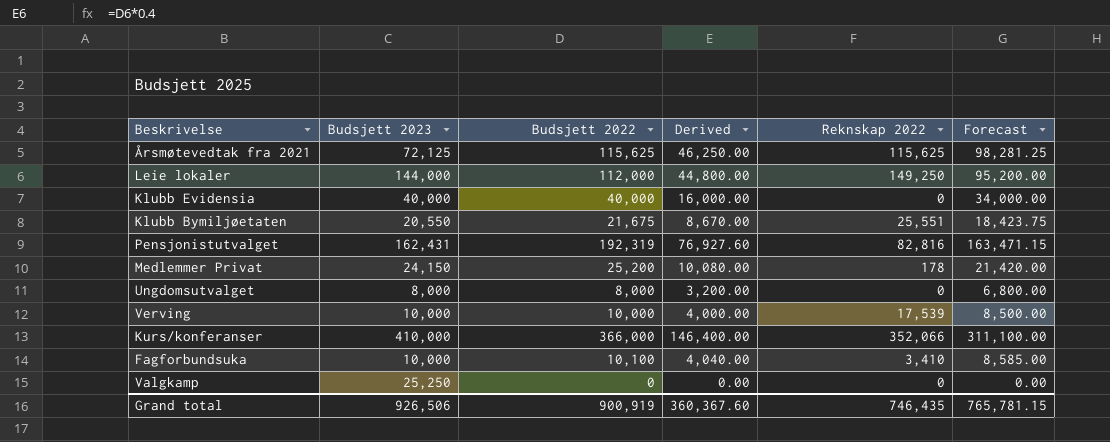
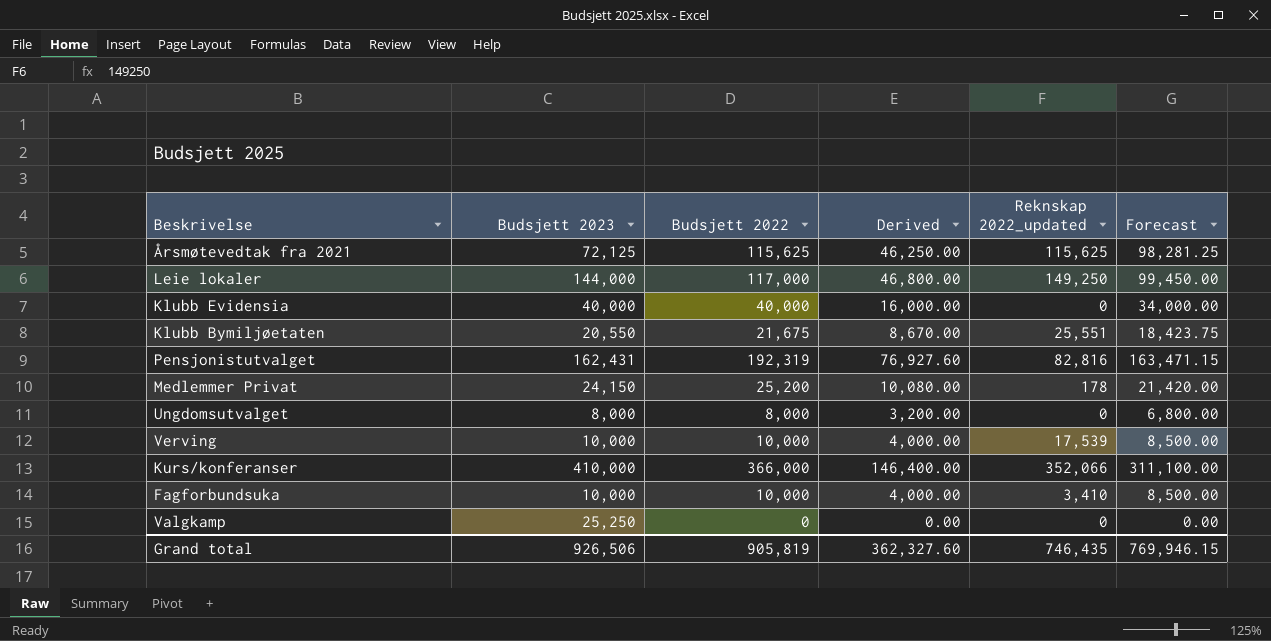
column name: Reknskap 2022 -> Reknskap 2022_updated
Leie lokaler | Budsjett 2022: 112,000 -> 117,000
Leie lokaler | Derived: 44,800.00 -> 46,800.00
Leie lokaler | Forecast: 95,200.00 -> 99,450.00
Fagforbundsuka | Budsjett 2022: 10,100 -> 10,000
Fagforbundsuka | Derived: 4,040.00 -> 4,000.00
Fagforbundsuka | Forecast: 8,585.00 -> 8,500.00
Grand total | Budsjett 2022: 900,919 -> 905,819
Grand total | Derived: 360,367.60 -> 362,327.60
Grand total | Forecast: 765,781.15 -> 769,946.15

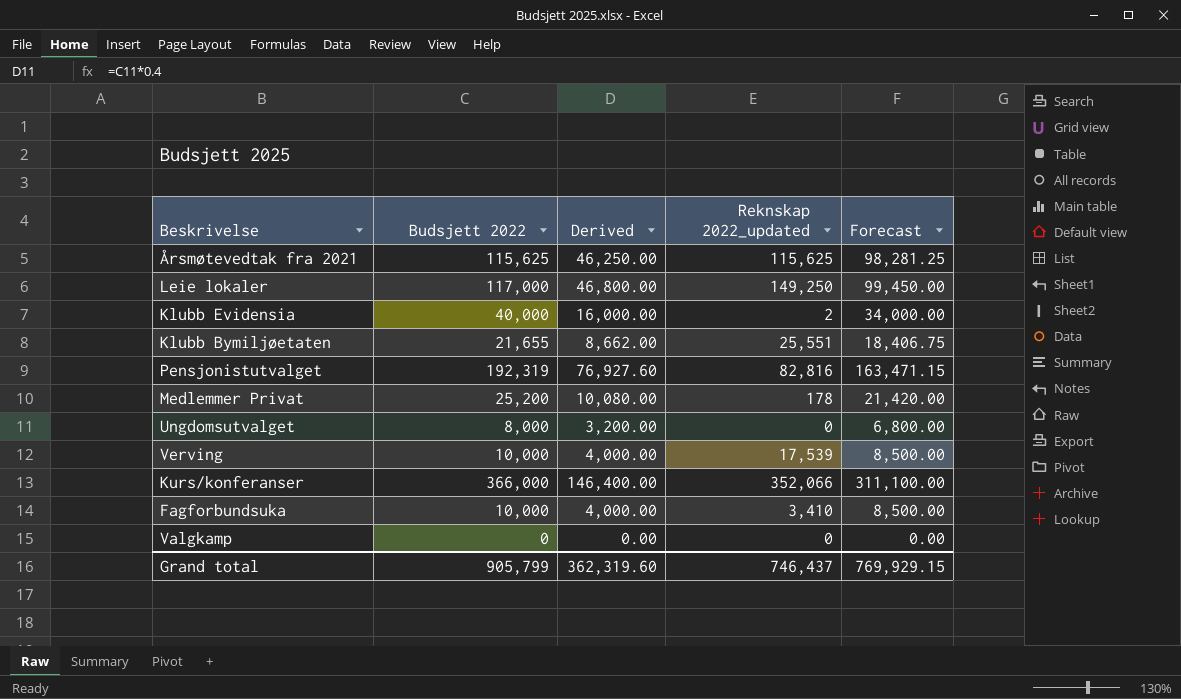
column Budsjett 2023 | position: 2 -> none
Klubb Evidensia | Reknskap 2022_updated: 0 -> 2
Klubb Bymiljøetaten | Budsjett 2022: 21,675 -> 21,655
Klubb Bymiljøetaten | Derived: 8,670.00 -> 8,662.00
Klubb Bymiljøetaten | Forecast: 18,423.75 -> 18,406.75
Grand total | Budsjett 2022: 905,819 -> 905,799
Grand total | Derived: 362,327.60 -> 362,319.60
Grand total | Reknskap 2022_updated: 746,435 -> 746,437
Grand total | Forecast: 769,946.15 -> 769,929.15

